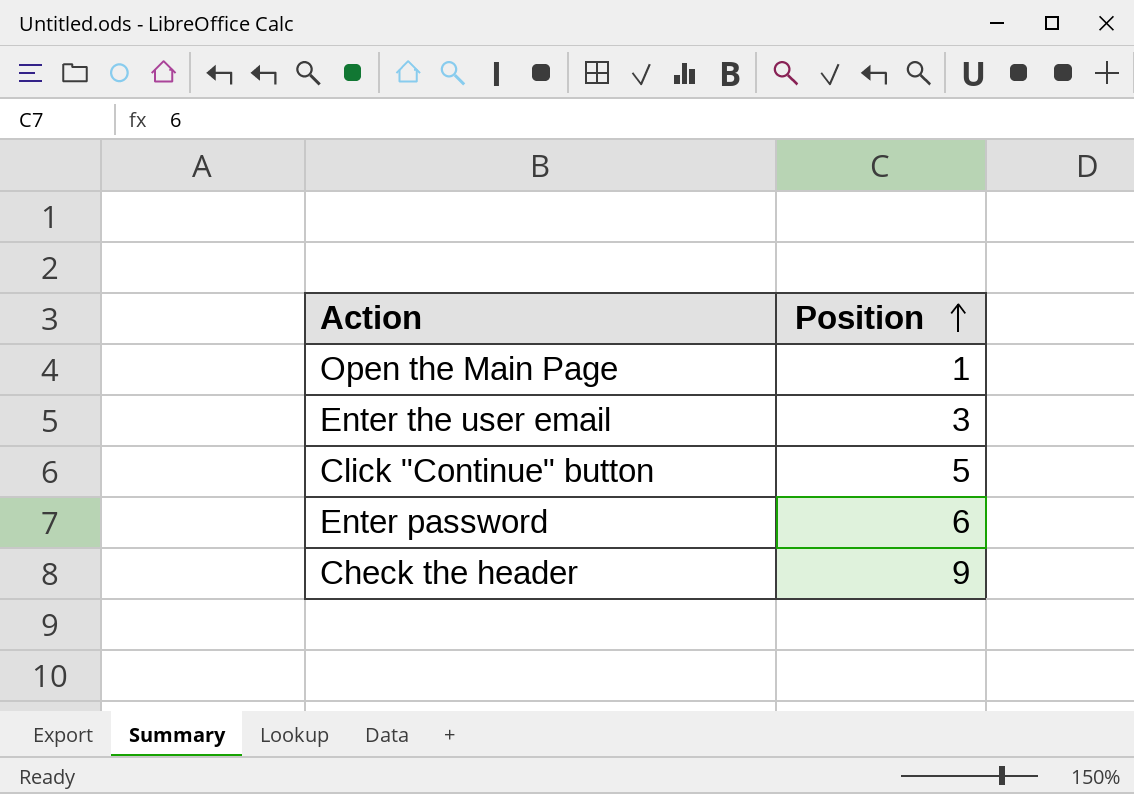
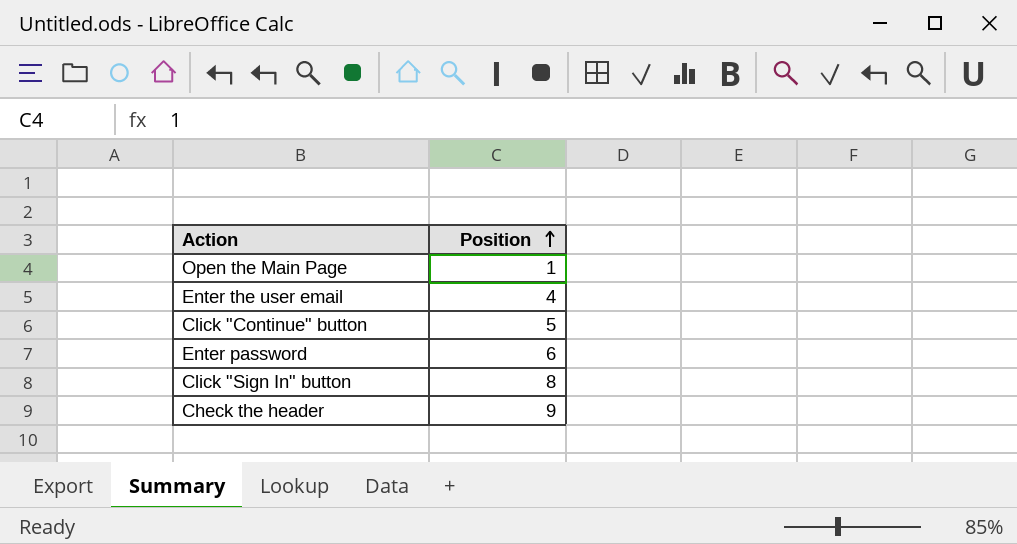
Enter the user email | Position: 3 -> 4
row Click "Sign In" button: none -> 8

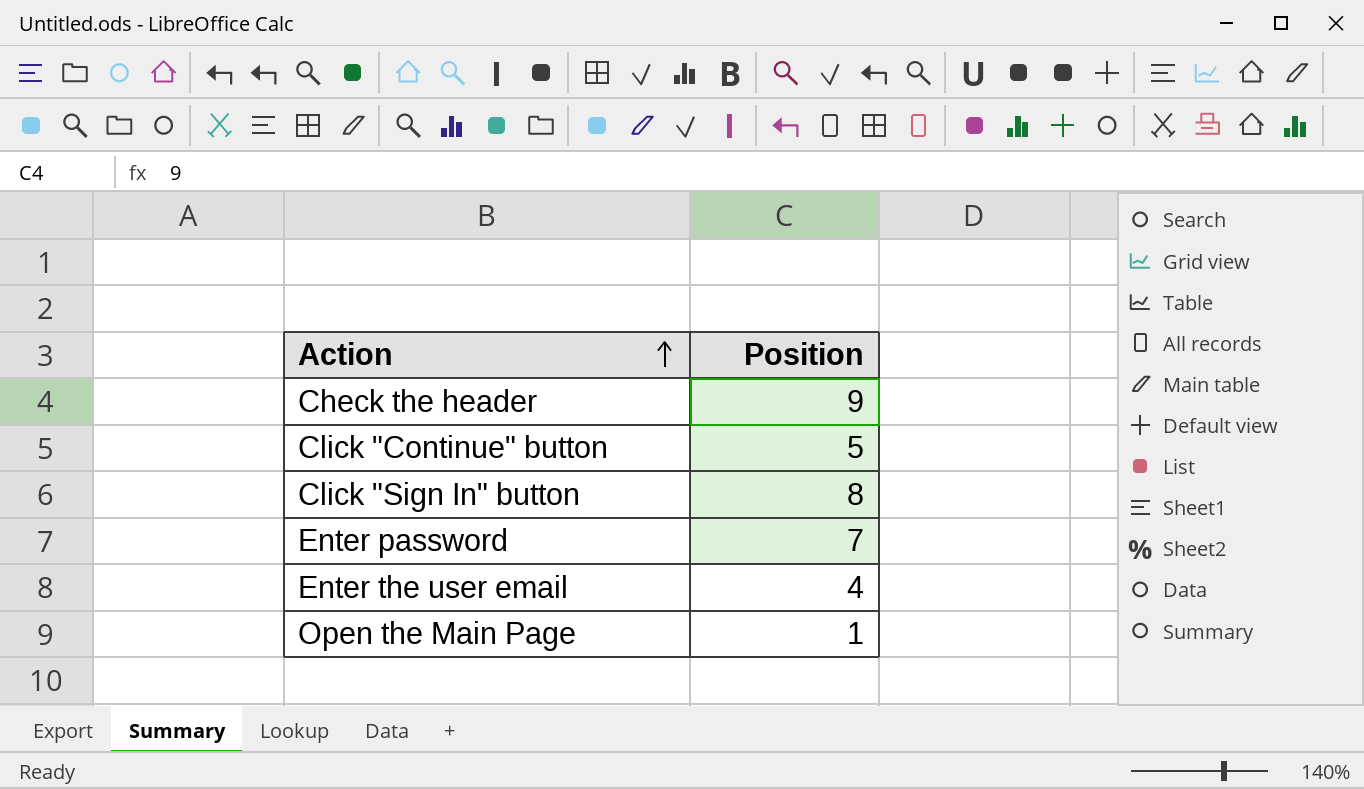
row order: Position ascending -> Action ascending
Enter password | Position: 6 -> 7

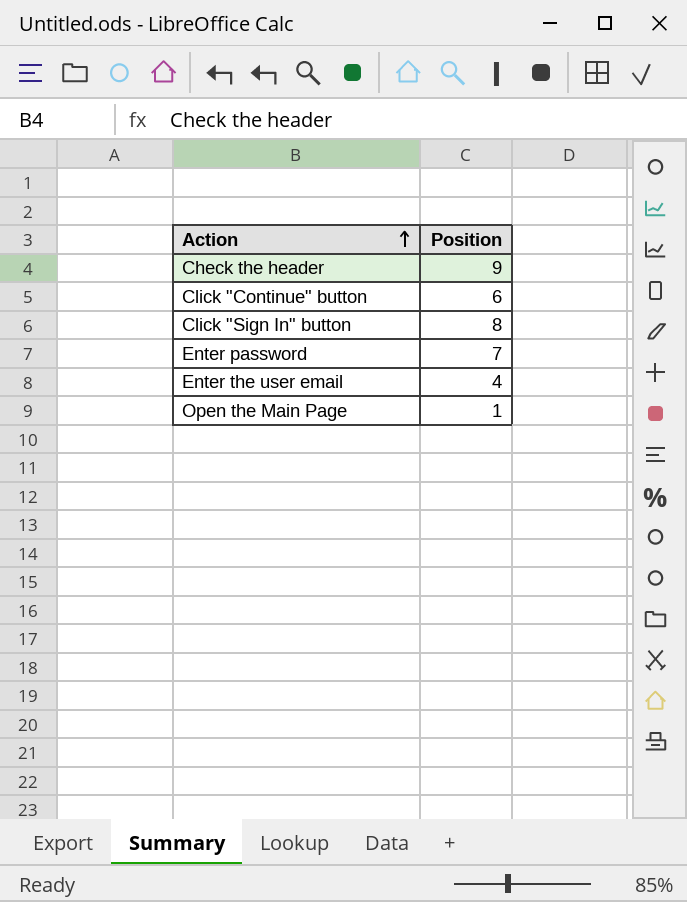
Click "Continue" button | Position: 5 -> 6

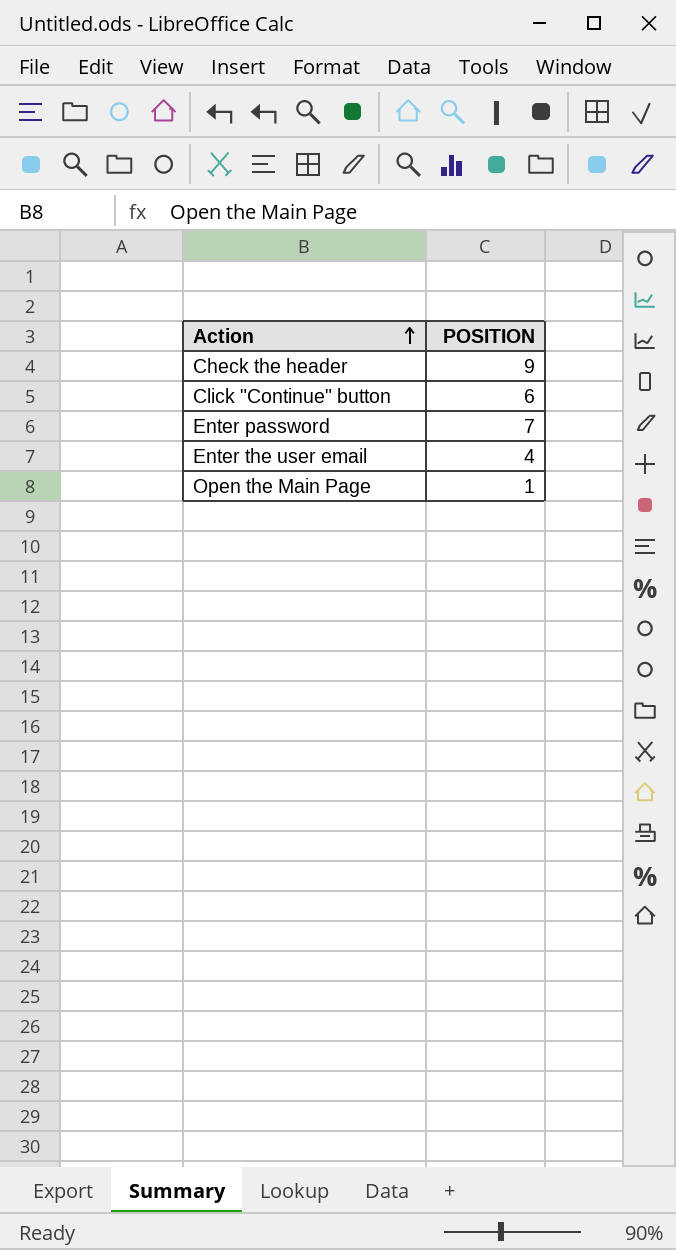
column name: Position -> POSITION
row Click "Sign In" button: 8 -> none

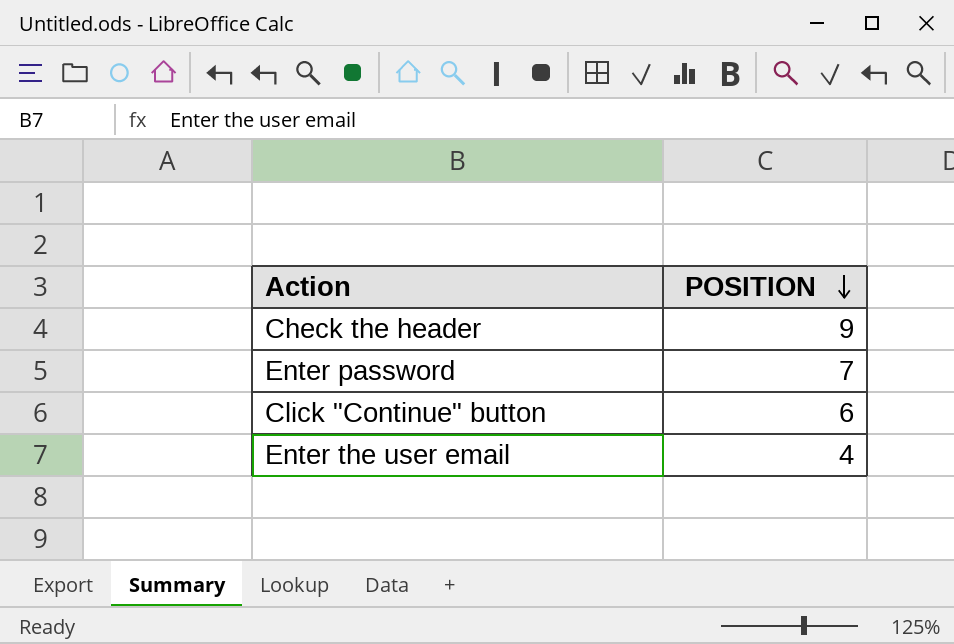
row order: Action ascending -> POSITION descending
row Open the Main Page: 1 -> none

